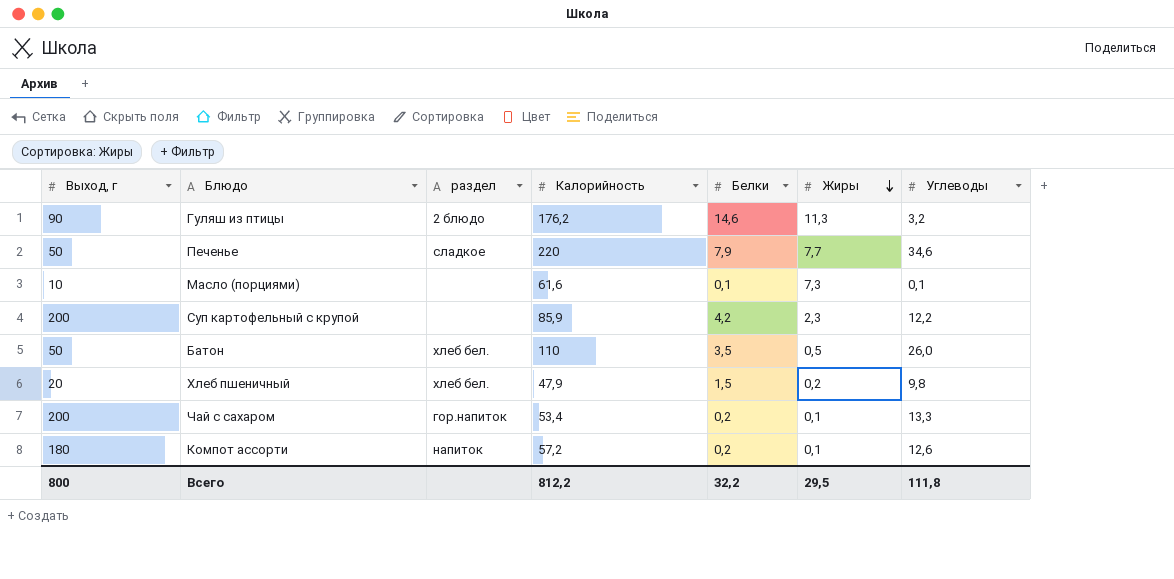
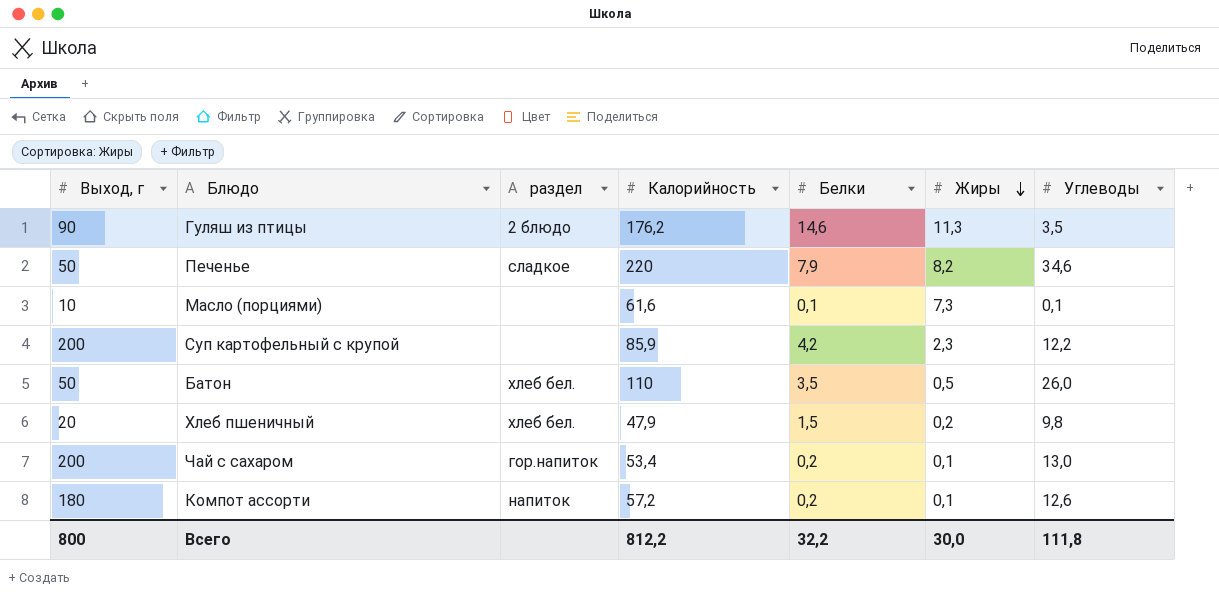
Гуляш из птицы | Углеводы: 3,2 -> 3,5
Печенье | Жиры: 7,7 -> 8,2
Чай с сахаром | Углеводы: 13,3 -> 13,0
Всего | Жиры: 29,5 -> 30,0

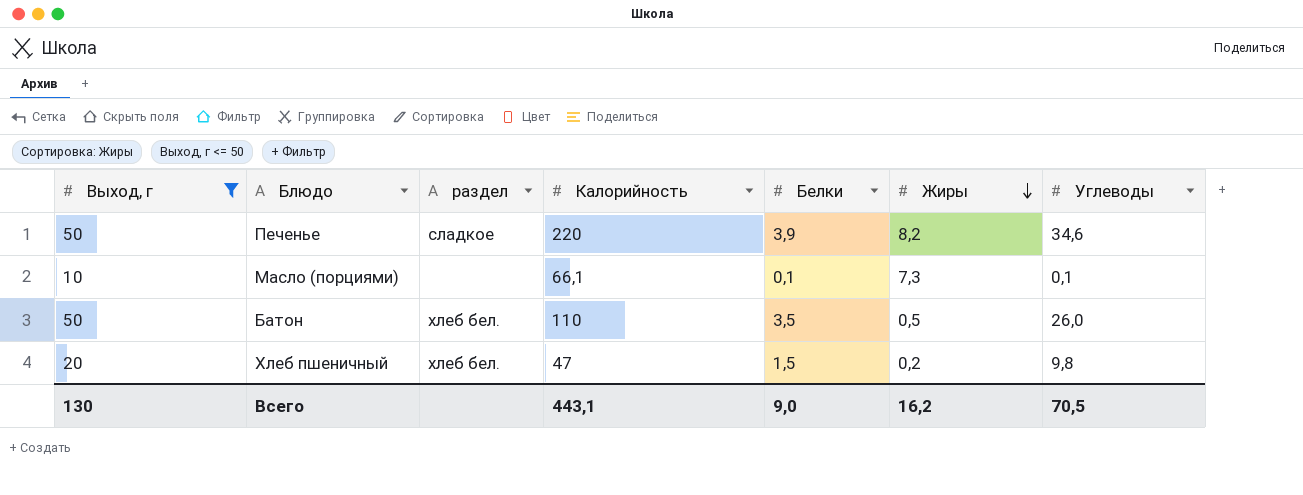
filter: none -> Выход, г <= 50
Печенье | Белки: 7,9 -> 3,9
Масло (порциями) | Калорийность: 61,6 -> 66,1
Хлеб пшеничный | Калорийность: 47,9 -> 47
Всего | Выход, г: 800 -> 130
Всего | Калорийность: 812,2 -> 443,1
Всего | Белки: 32,2 -> 9,0
Всего | Жиры: 30,0 -> 16,2
Всего | Углеводы: 111,8 -> 70,5

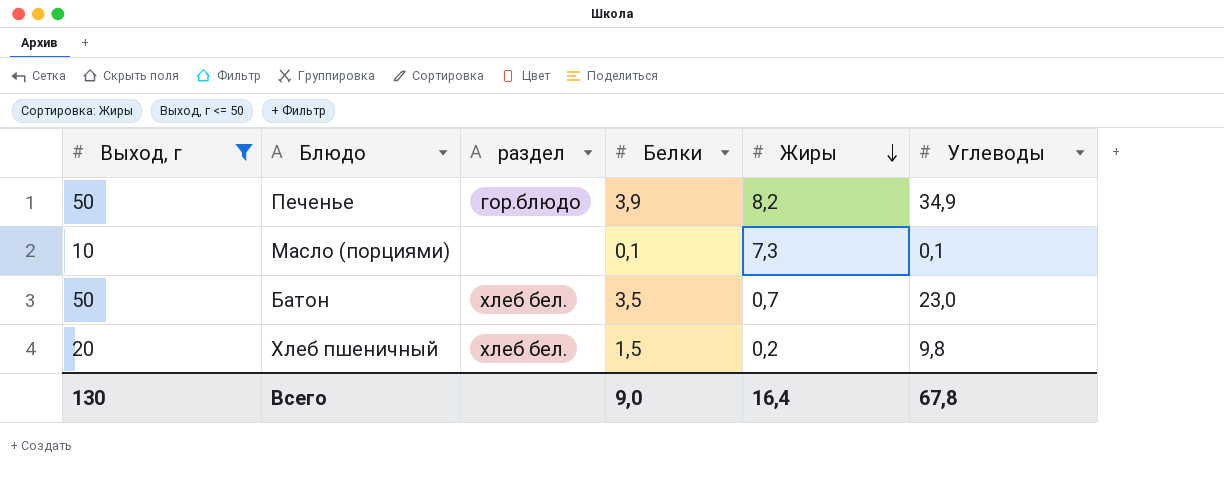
column Калорийность | position: 4 -> none
Печенье | раздел: сладкое -> гор.блюдо
Печенье | Углеводы: 34,6 -> 34,9
Батон | Жиры: 0,5 -> 0,7
Батон | Углеводы: 26,0 -> 23,0
Всего | Жиры: 16,2 -> 16,4
Всего | Углеводы: 70,5 -> 67,8

